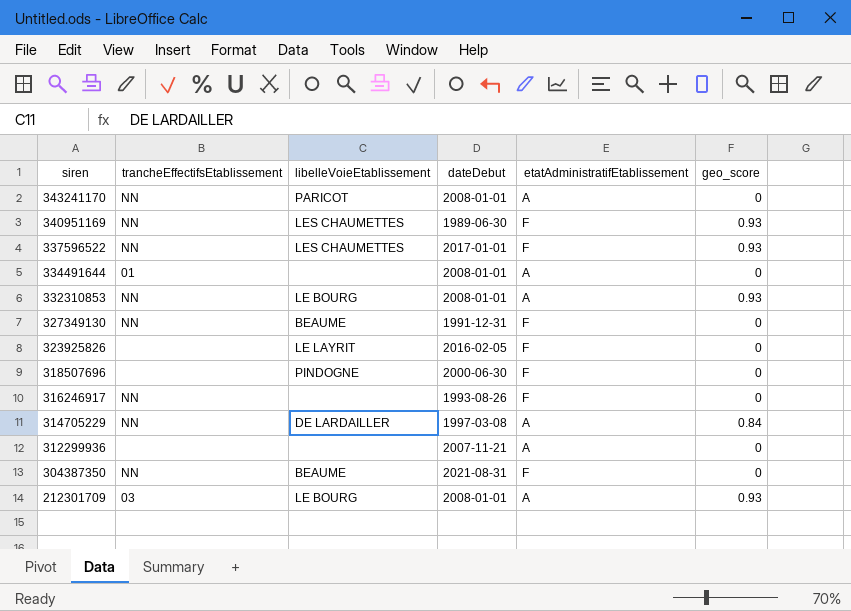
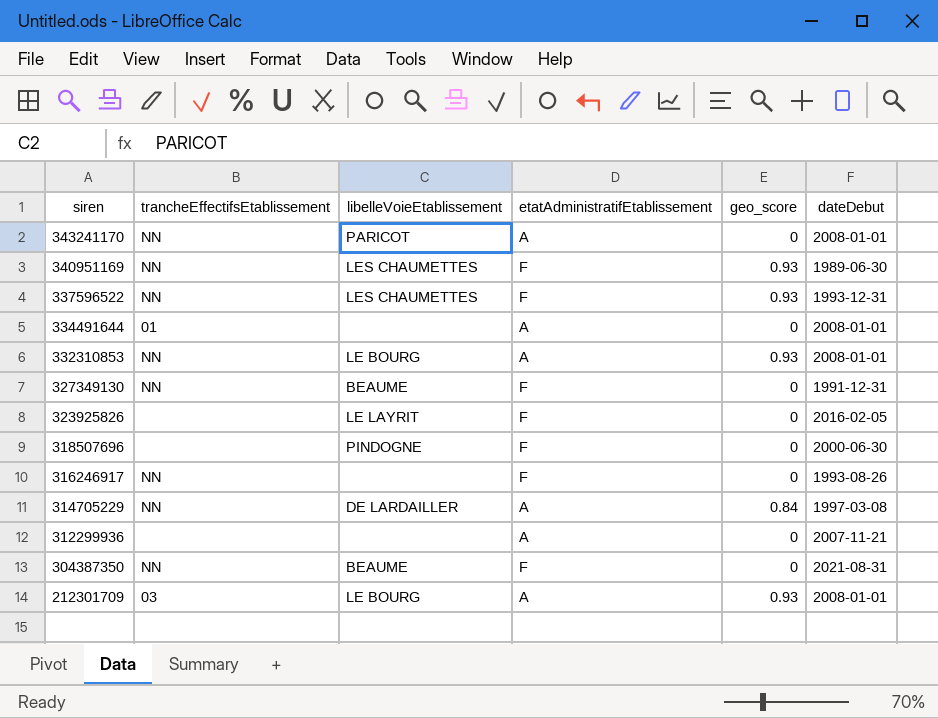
column dateDebut | position: 4 -> 6
337596522 | dateDebut: 2017-01-01 -> 1993-12-31

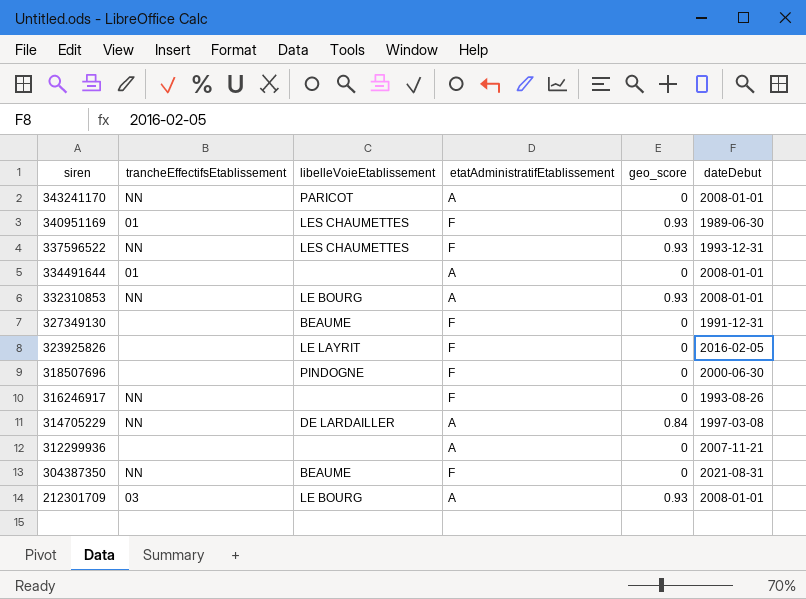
340951169 | trancheEffectifsEtablissement: NN -> 01
327349130 | trancheEffectifsEtablissement: NN -> none

